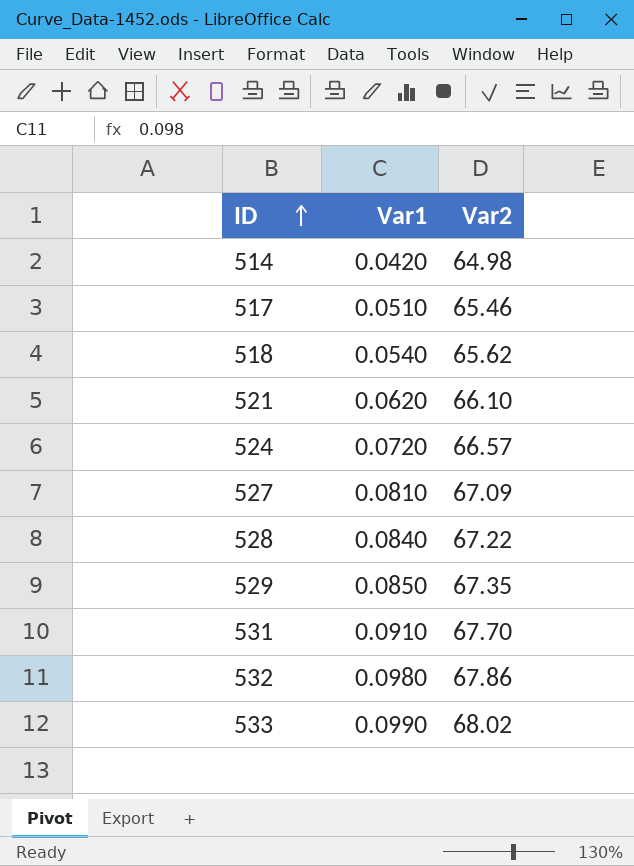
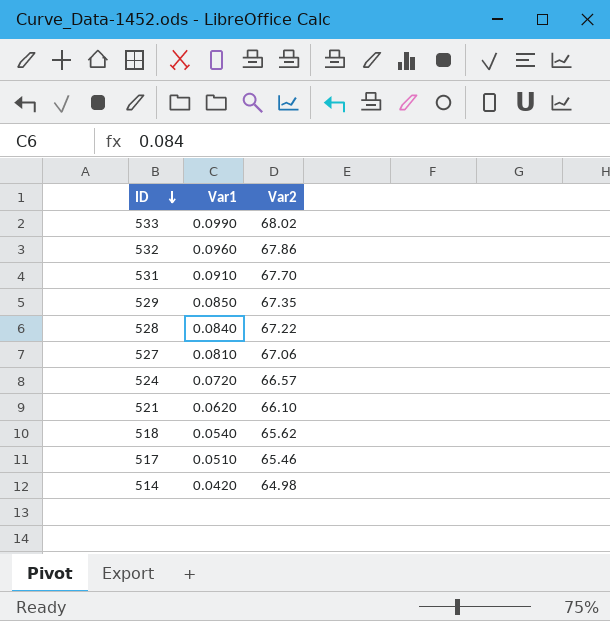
row order: ID ascending -> ID descending
532 | Var1: 0.0980 -> 0.0960
527 | Var2: 67.09 -> 67.06

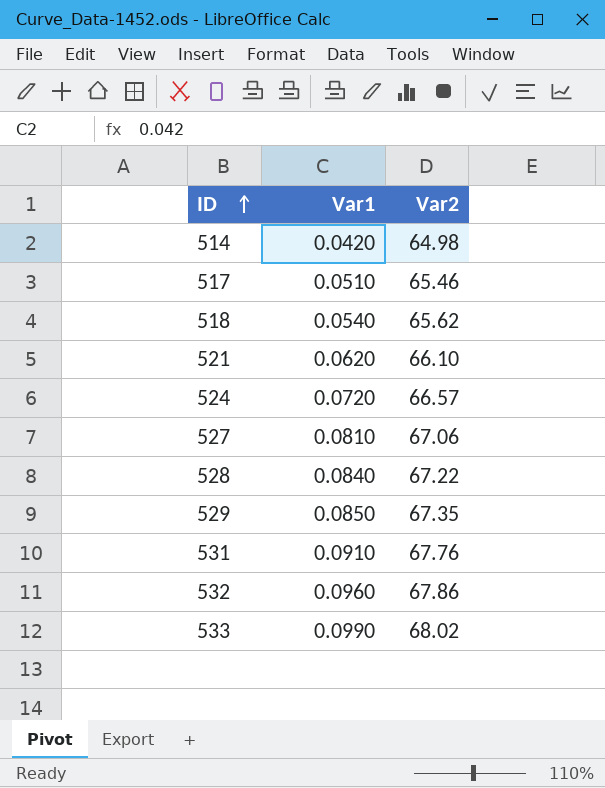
row order: ID descending -> ID ascending
531 | Var2: 67.70 -> 67.76

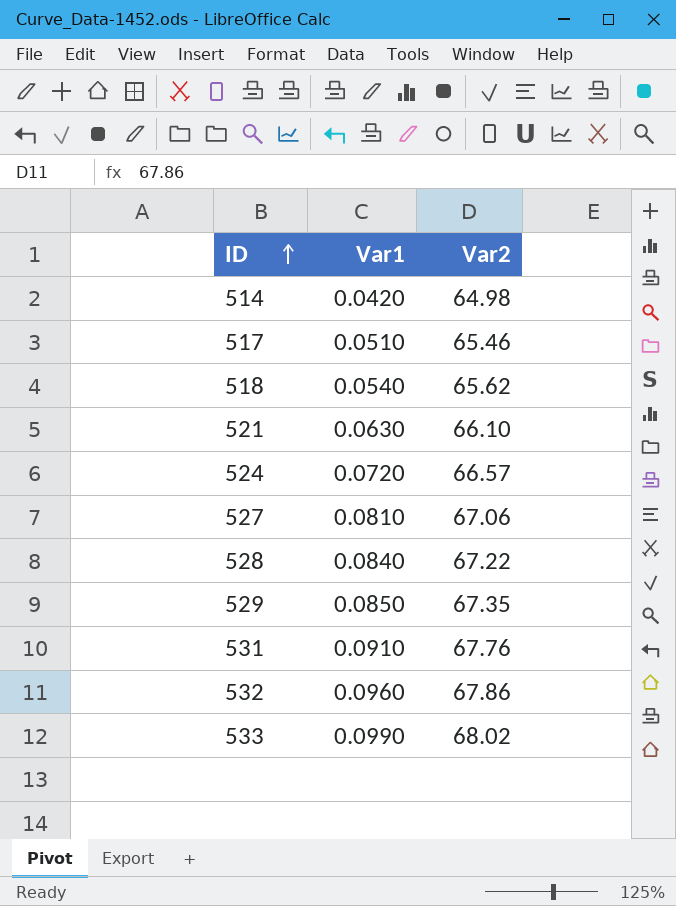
521 | Var1: 0.0620 -> 0.0630

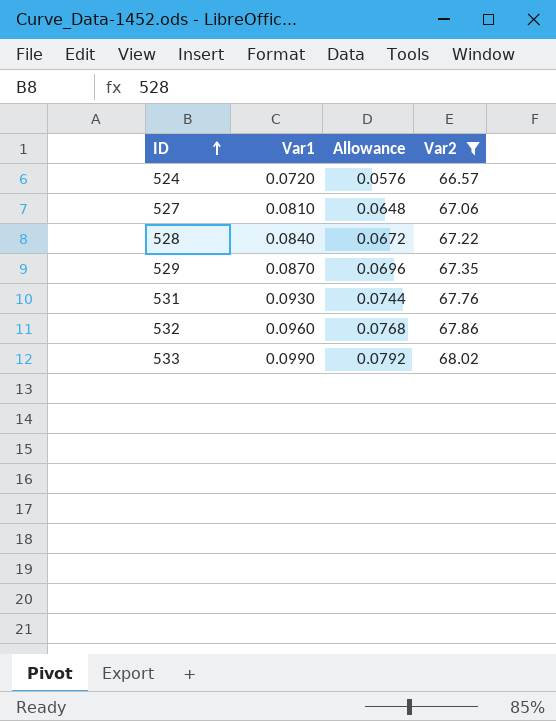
filter: none -> Var2 >= 66.57
column Allowance | formula: none -> [Var1] * 0.8
529 | Var1: 0.0850 -> 0.0870
531 | Var1: 0.0910 -> 0.0930

